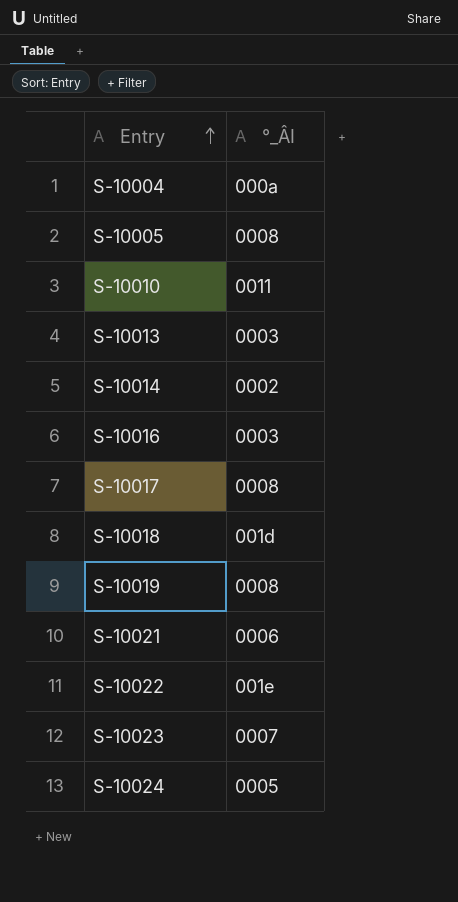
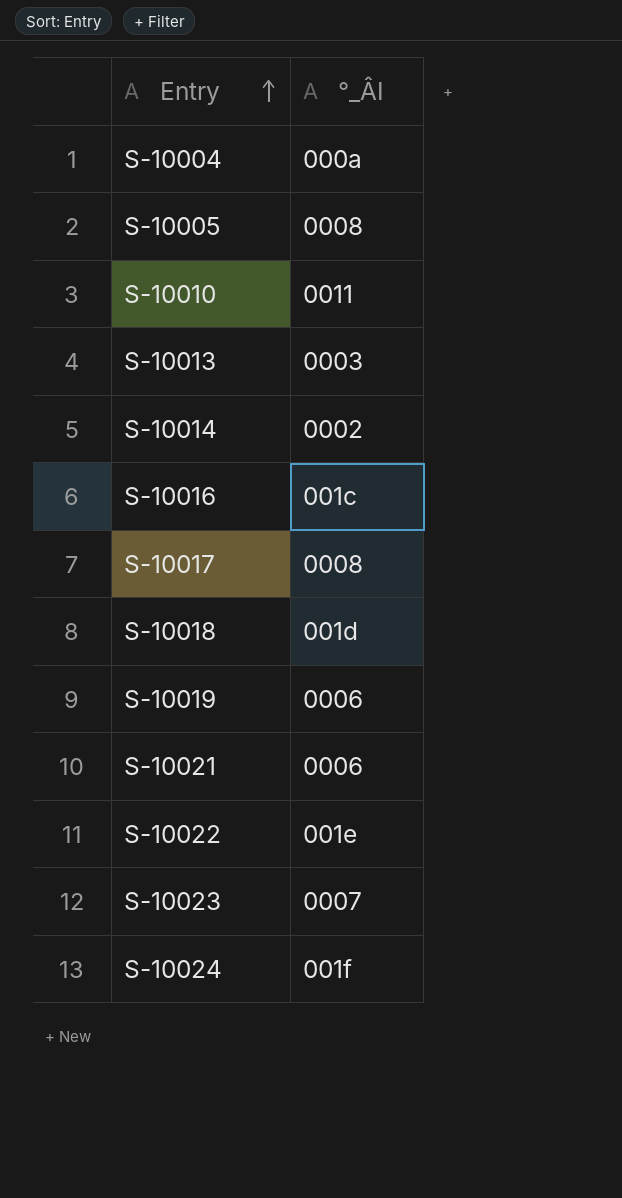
S-10016 | °_ÂI: 0003 -> 001c
S-10019 | °_ÂI: 0008 -> 0006
S-10024 | °_ÂI: 0005 -> 001f

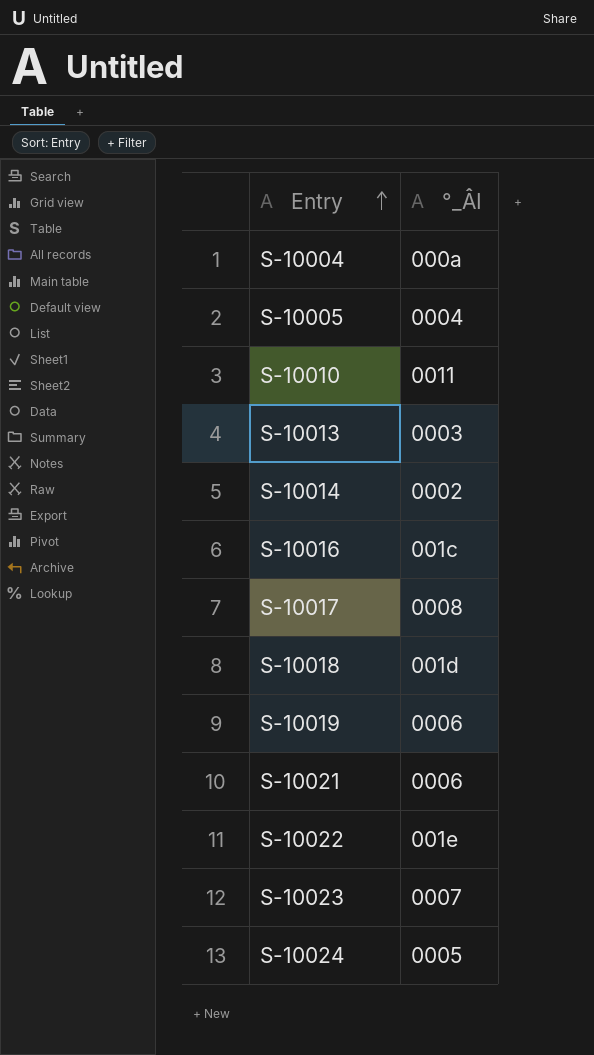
S-10005 | °_ÂI: 0008 -> 0004
S-10024 | °_ÂI: 001f -> 0005

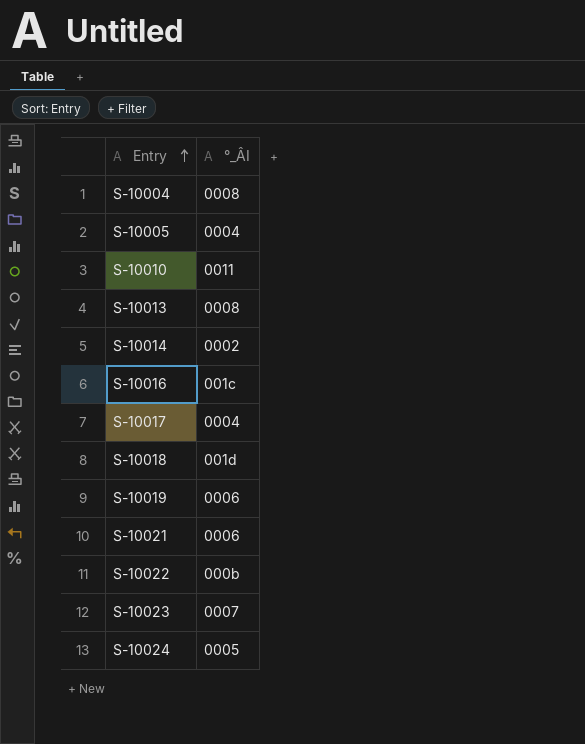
S-10004 | °_ÂI: 000a -> 0008
S-10013 | °_ÂI: 0003 -> 0008
S-10017 | °_ÂI: 0008 -> 0004
S-10022 | °_ÂI: 001e -> 000b

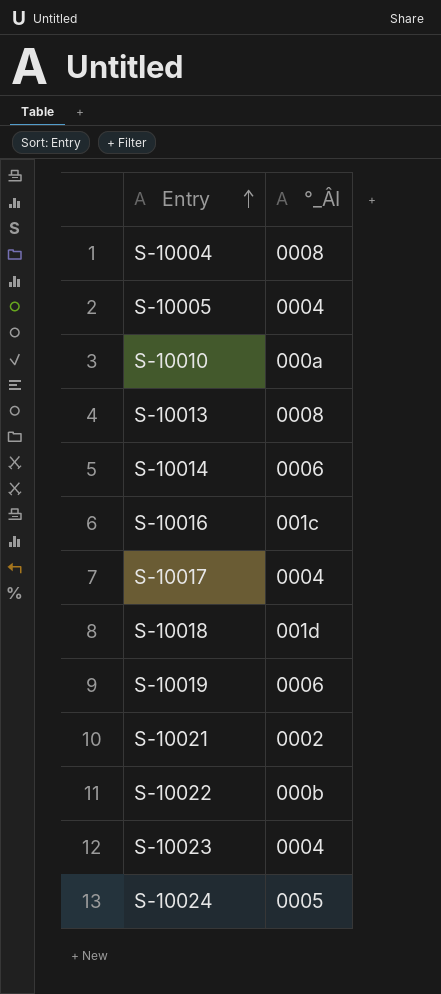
S-10010 | °_ÂI: 0011 -> 000a
S-10014 | °_ÂI: 0002 -> 0006
S-10021 | °_ÂI: 0006 -> 0002
S-10023 | °_ÂI: 0007 -> 0004

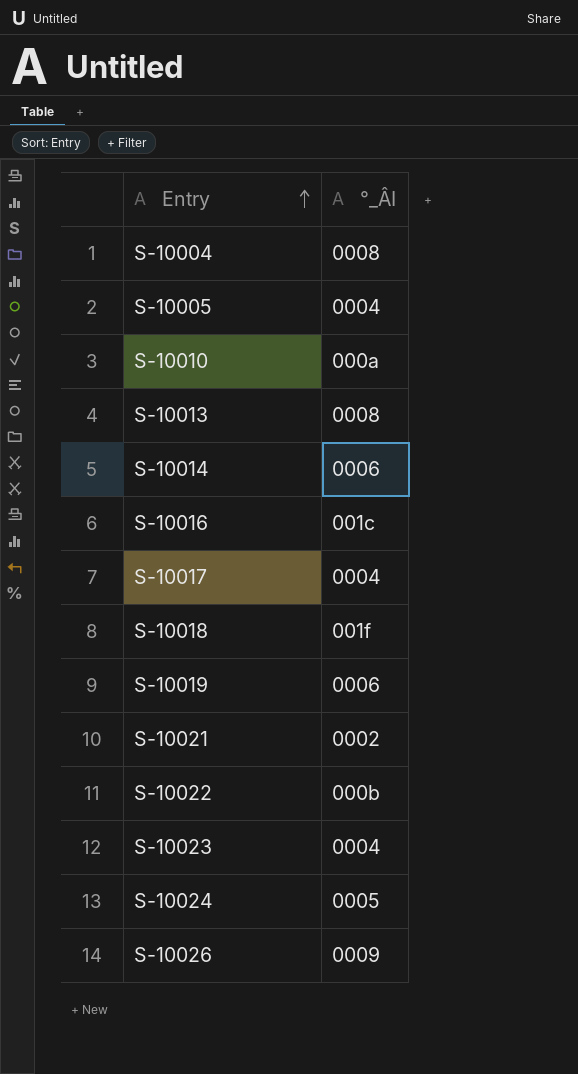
S-10018 | °_ÂI: 001d -> 001f
row S-10026: none -> 0009

